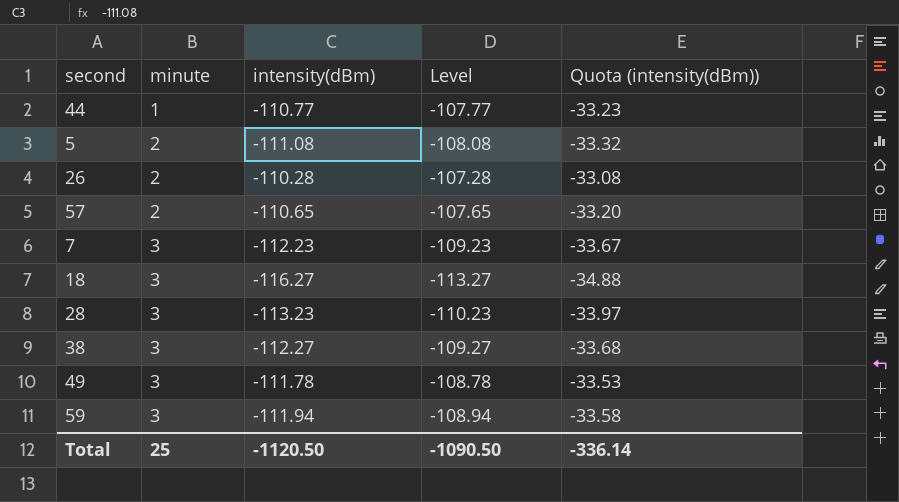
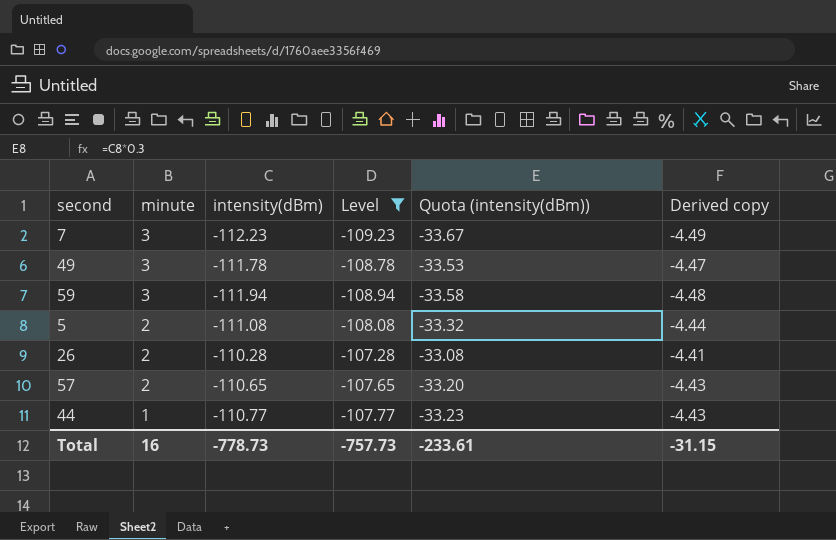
filter: none -> Level >= -109.23
row order: minute ascending -> minute descending
column Derived copy | formula: none -> [intensity(dBm)] * 0.04
Total | minute: 25 -> 16
Total | intensity(dBm): -1120.50 -> -778.73
Total | Level: -1090.50 -> -757.73
Total | Quota (intensity(dBm)): -336.14 -> -233.61

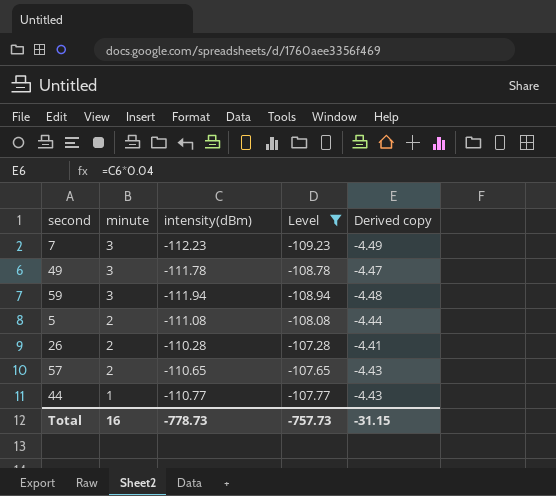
column Quota (intensity(dBm)) | formula: [intensity(dBm)] * 0.3 -> none

